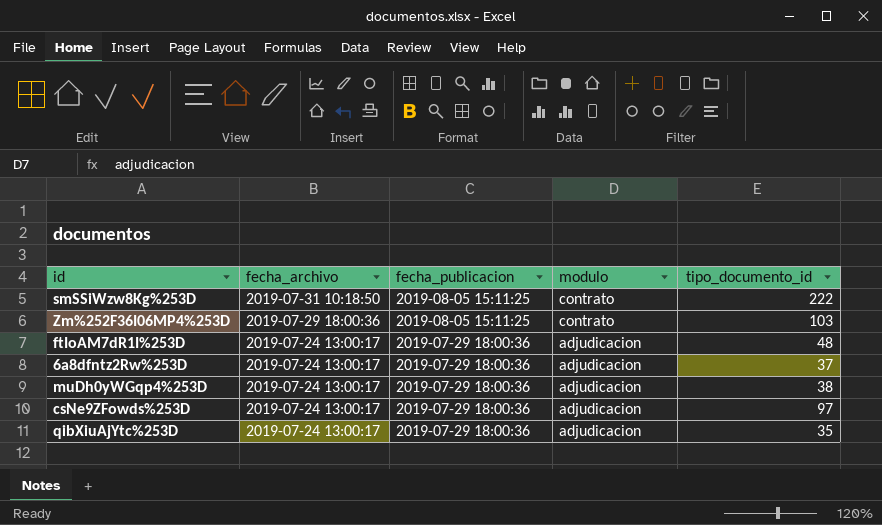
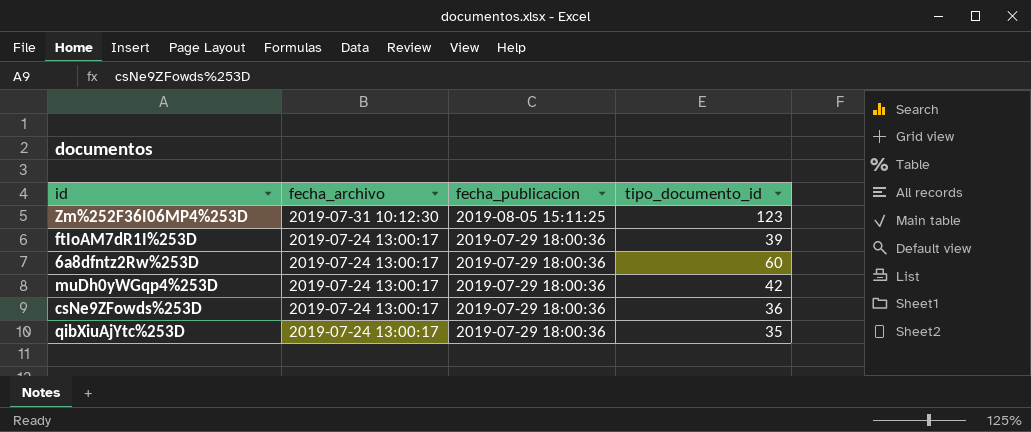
column modulo | position: 4 -> none
row smSSiWzw8Kg%253D: 2019-07-31 10:18:50 | 2019-08-05 15:11:25 | contrato | 222 -> none
Zm%252F36I06MP4%253D | fecha_archivo: 2019-07-29 18:00:36 -> 2019-07-31 10:12:30
Zm%252F36I06MP4%253D | tipo_documento_id: 103 -> 123
ftIoAM7dR1I%253D | tipo_documento_id: 48 -> 39
6a8dfntz2Rw%253D | tipo_documento_id: 37 -> 60
muDh0yWGqp4%253D | tipo_documento_id: 38 -> 42
csNe9ZFowds%253D | tipo_documento_id: 97 -> 36

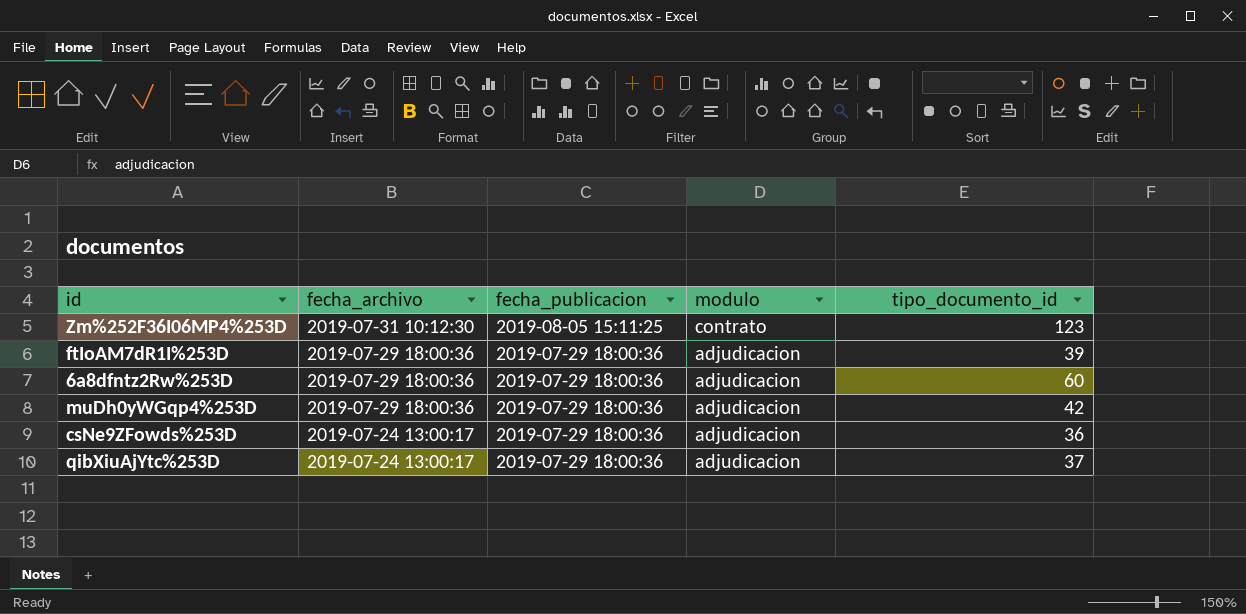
column modulo | position: none -> 4
ftIoAM7dR1I%253D | fecha_archivo: 2019-07-24 13:00:17 -> 2019-07-29 18:00:36
6a8dfntz2Rw%253D | fecha_archivo: 2019-07-24 13:00:17 -> 2019-07-29 18:00:36
muDh0yWGqp4%253D | fecha_archivo: 2019-07-24 13:00:17 -> 2019-07-29 18:00:36
qibXiuAjYtc%253D | tipo_documento_id: 35 -> 37

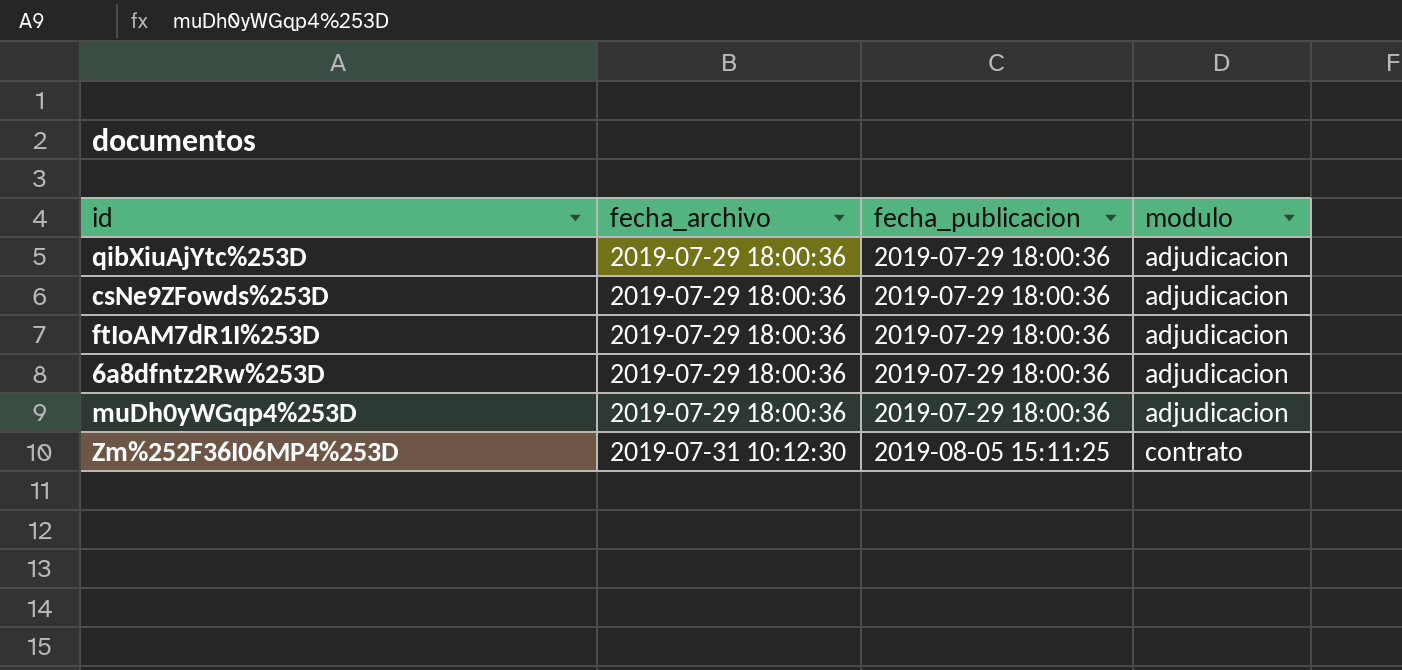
row order: fecha_archivo descending -> fecha_archivo ascending
column tipo_documento_id | position: 5 -> none
qibXiuAjYtc%253D | fecha_archivo: 2019-07-24 13:00:17 -> 2019-07-29 18:00:36
csNe9ZFowds%253D | fecha_archivo: 2019-07-24 13:00:17 -> 2019-07-29 18:00:36

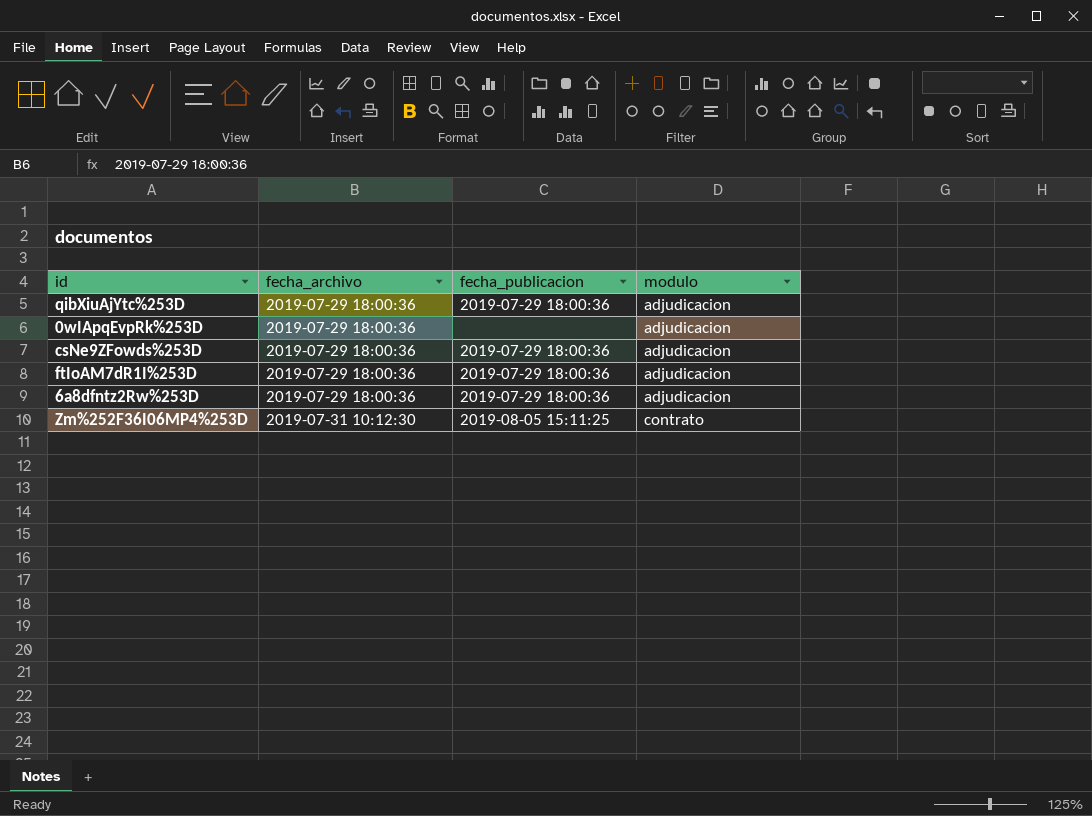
row muDh0yWGqp4%253D: 2019-07-29 18:00:36 | 2019-07-29 18:00:36 | adjudicacion -> none
row 0wIApqEvpRk%253D: none -> 2019-07-29 18:00:36 | none | adjudicacion

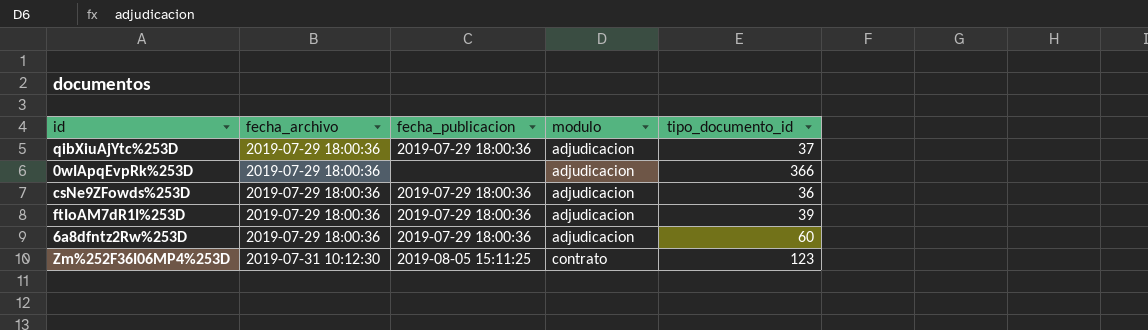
column tipo_documento_id | position: none -> 5

